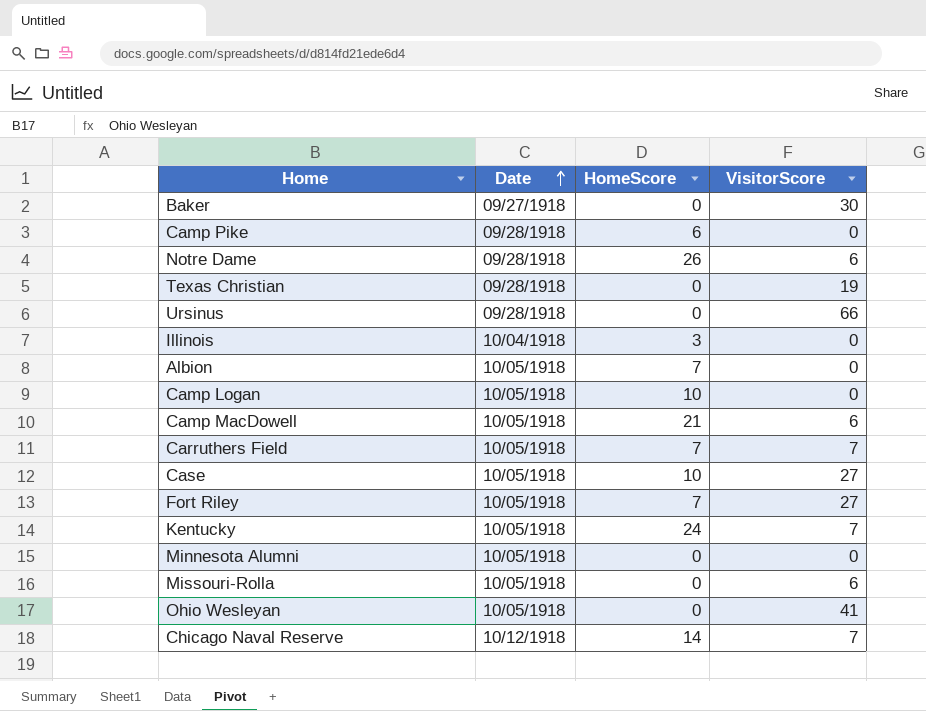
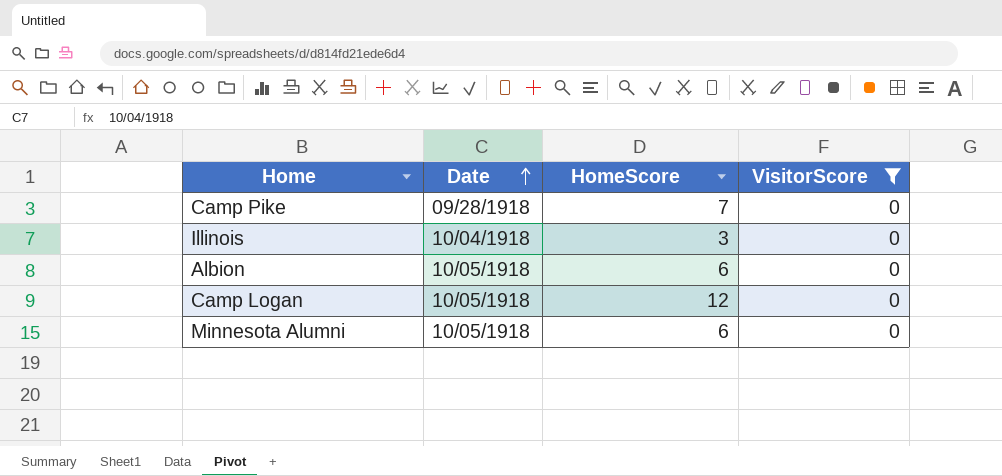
filter: none -> VisitorScore = 0
Camp Pike | HomeScore: 6 -> 7
Albion | HomeScore: 7 -> 6
Camp Logan | HomeScore: 10 -> 12
Minnesota Alumni | HomeScore: 0 -> 6

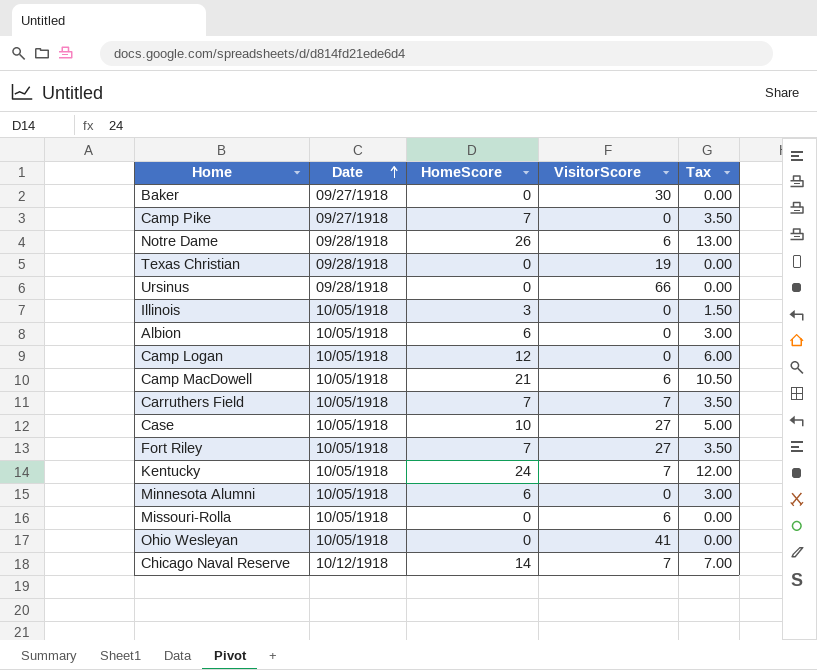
filter: VisitorScore = 0 -> none
column Tax | formula: none -> [HomeScore] * 0.5
Camp Pike | Date: 09/28/1918 -> 09/27/1918
Illinois | Date: 10/04/1918 -> 10/05/1918

